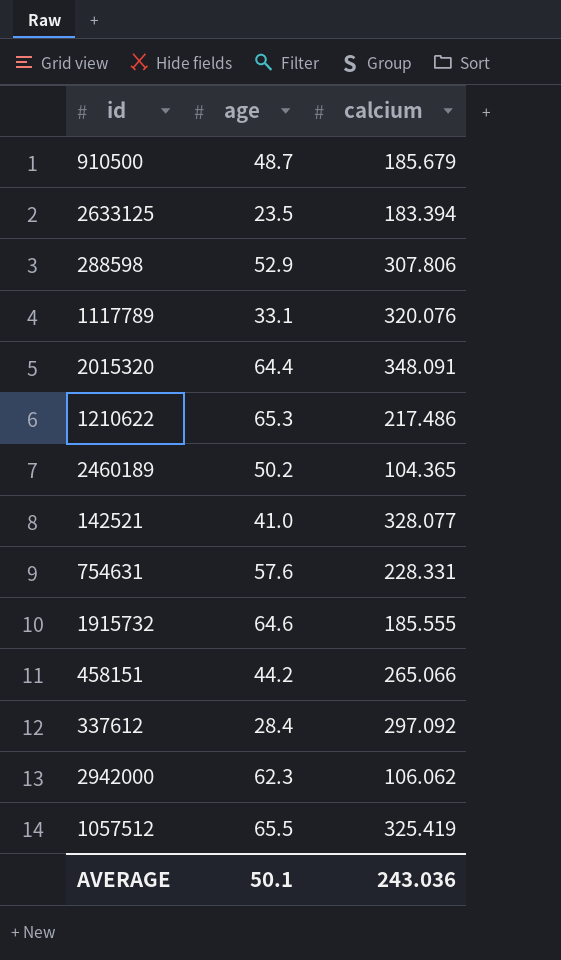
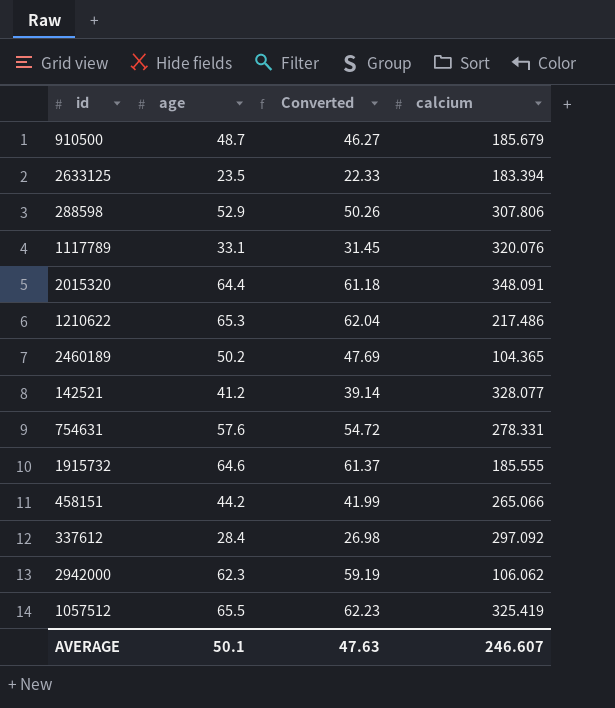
column Converted | formula: none -> [age] * 0.95
142521 | age: 41.0 -> 41.2
754631 | calcium: 228.331 -> 278.331
AVERAGE | calcium: 243.036 -> 246.607

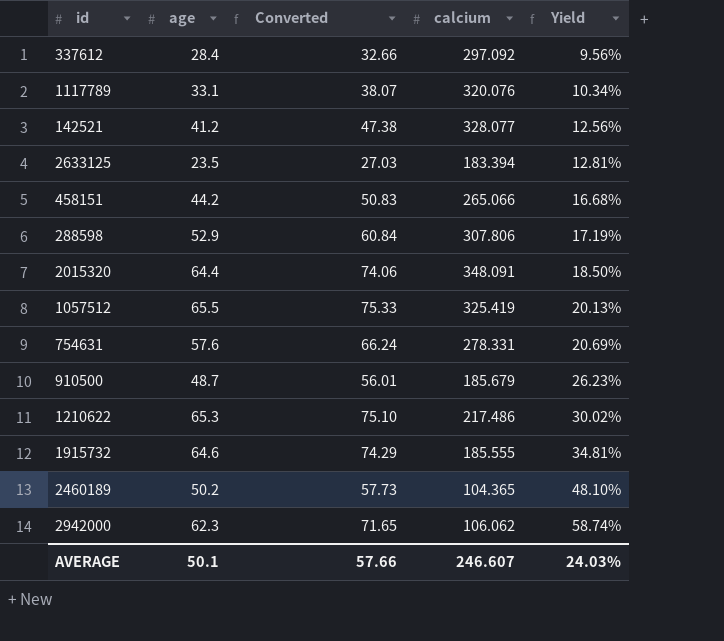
row order: none -> Yield ascending
column Converted | formula: [age] * 0.95 -> [age] * 1.15
column Yield | formula: none -> [age] / [calcium]
AVERAGE | Converted: 47.63 -> 57.66

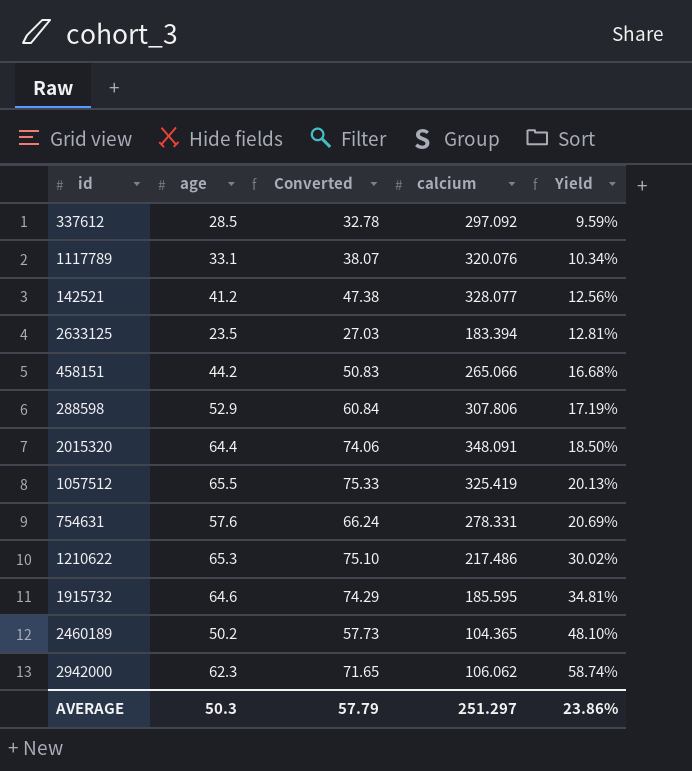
row 910500: 48.7 | 56.01 | 185.679 | 26.23% -> none
337612 | age: 28.4 -> 28.5
337612 | Converted: 32.66 -> 32.78
337612 | Yield: 9.56% -> 9.59%
1915732 | calcium: 185.555 -> 185.595
AVERAGE | age: 50.1 -> 50.3
AVERAGE | Converted: 57.66 -> 57.79
AVERAGE | calcium: 246.607 -> 251.297
AVERAGE | Yield: 24.03% -> 23.86%

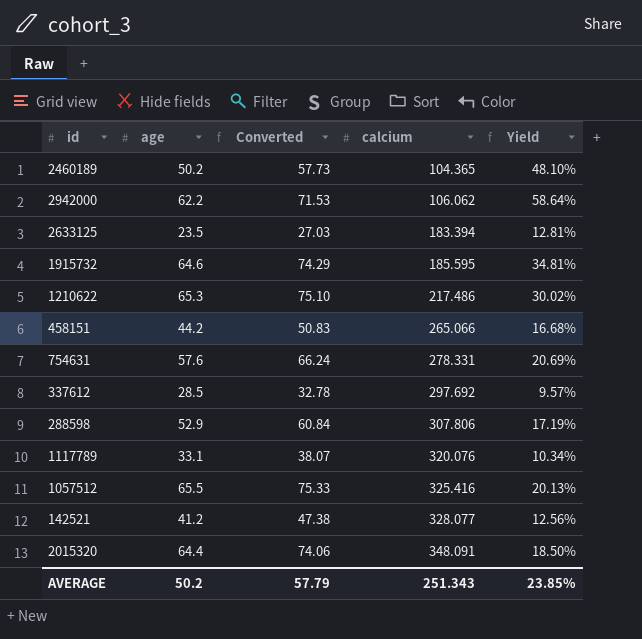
row order: Yield ascending -> calcium ascending
2942000 | age: 62.3 -> 62.2
2942000 | Converted: 71.65 -> 71.53
2942000 | Yield: 58.74% -> 58.64%
337612 | calcium: 297.092 -> 297.692
337612 | Yield: 9.59% -> 9.57%
1057512 | calcium: 325.419 -> 325.416
AVERAGE | age: 50.3 -> 50.2
AVERAGE | calcium: 251.297 -> 251.343
AVERAGE | Yield: 23.86% -> 23.85%

